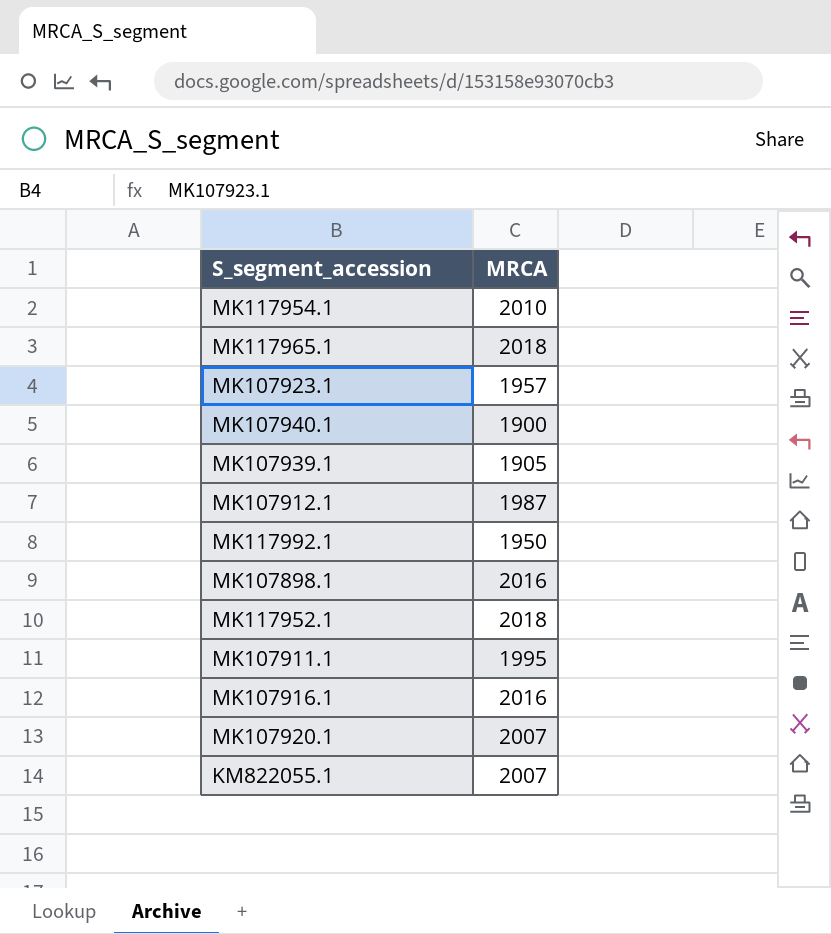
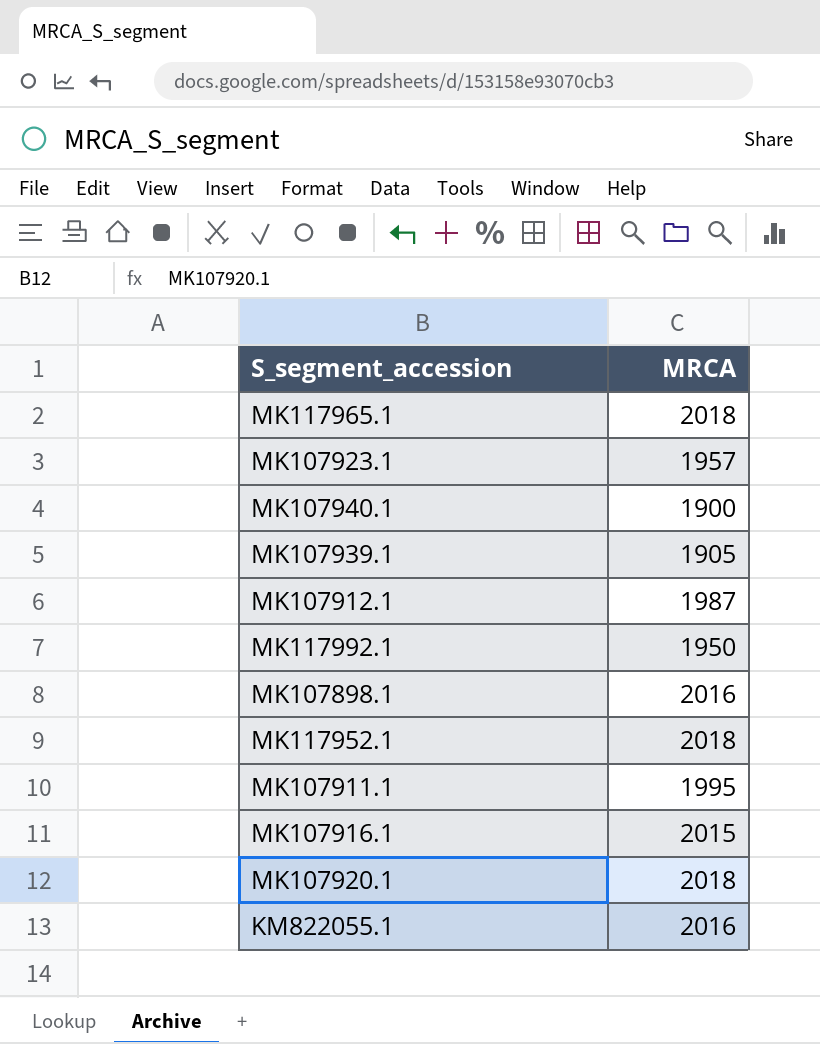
row MK117954.1: 2010 -> none
MK107916.1 | MRCA: 2016 -> 2015
MK107920.1 | MRCA: 2007 -> 2018
KM822055.1 | MRCA: 2007 -> 2016

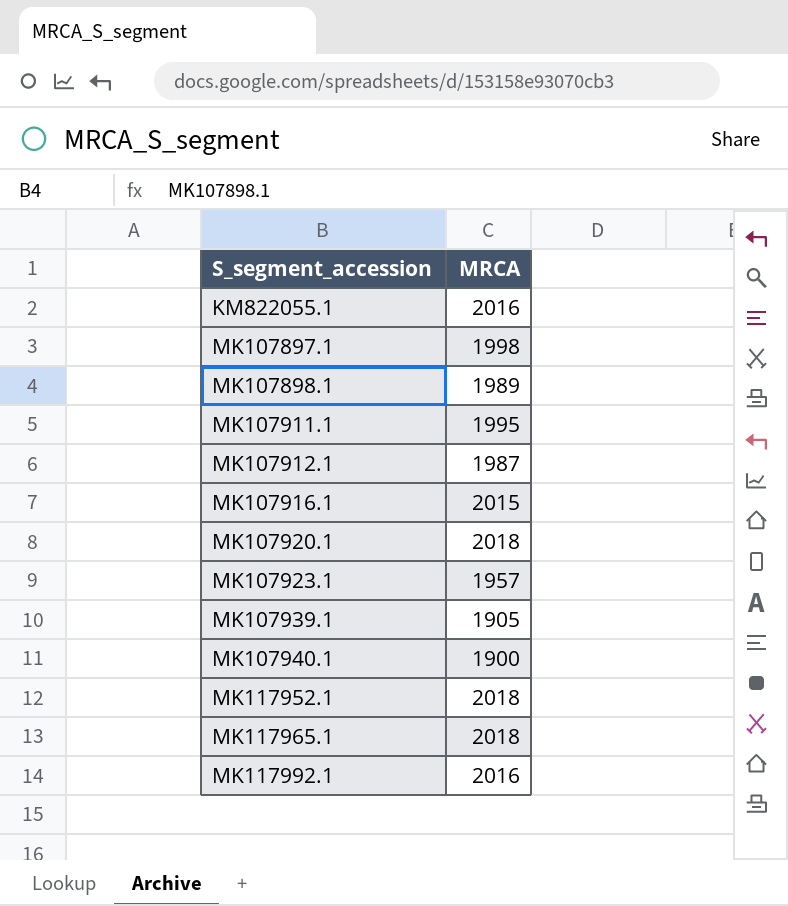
row order: none -> S_segment_accession ascending
row MK107897.1: none -> 1998
MK107898.1 | MRCA: 2016 -> 1989
MK117992.1 | MRCA: 1950 -> 2016

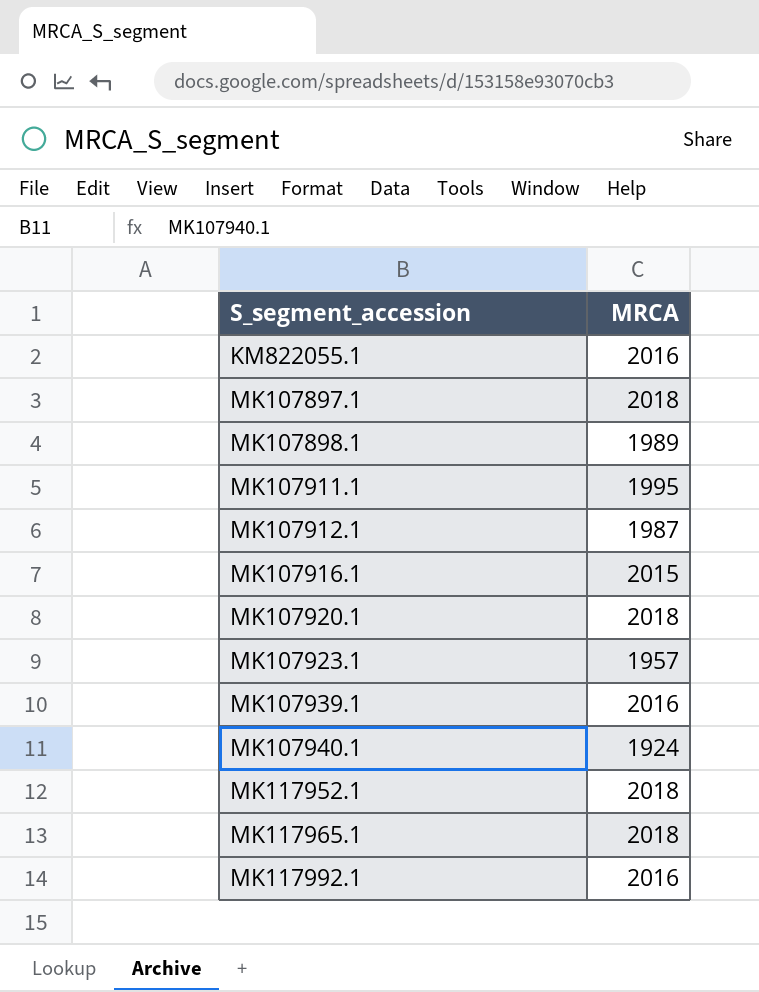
MK107897.1 | MRCA: 1998 -> 2018
MK107939.1 | MRCA: 1905 -> 2016
MK107940.1 | MRCA: 1900 -> 1924

